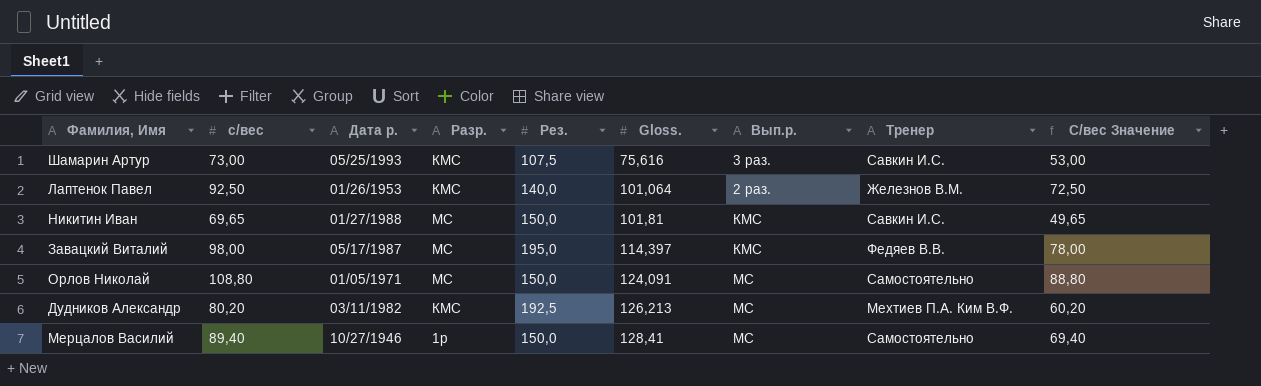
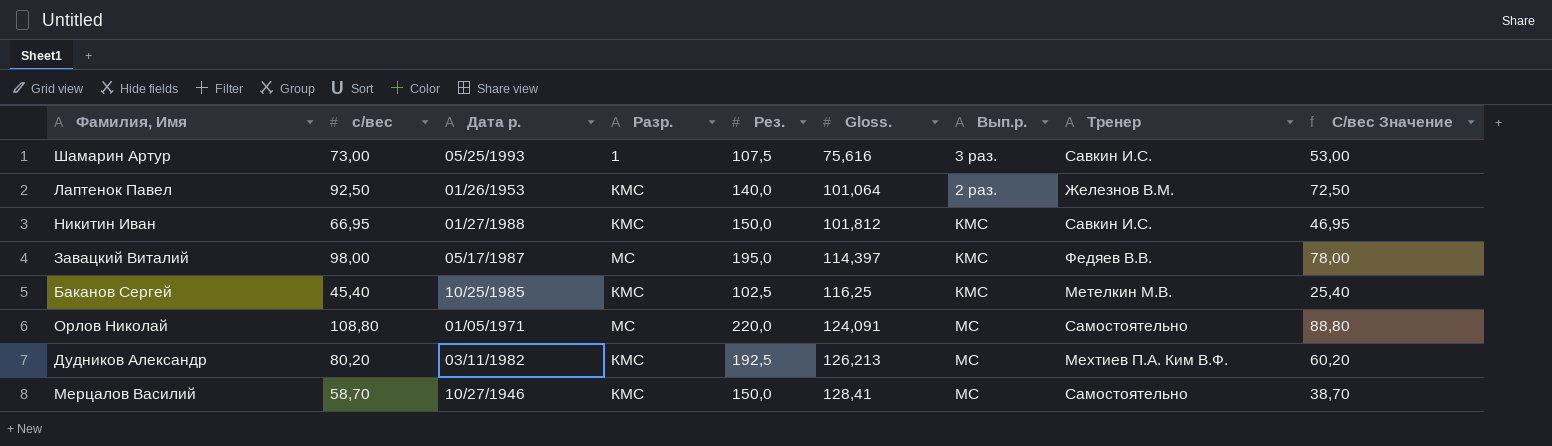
Шамарин Артур | Разр.: КМС -> 1
Никитин Иван | с/вес: 69,65 -> 66,95
Никитин Иван | Разр.: МС -> КМС
Никитин Иван | Gloss.: 101,81 -> 101,812
Никитин Иван | С/вес Значение: 49,65 -> 46,95
row Баканов Сергей: none -> 45,40 | 10/25/1985 | КМС | 102,5 | 116,25 | КМС | Метелкин М.В. | 25,40
Орлов Николай | Рез.: 150,0 -> 220,0
Мерцалов Василий | с/вес: 89,40 -> 58,70
Мерцалов Василий | Разр.: 1р -> КМС
Мерцалов Василий | С/вес Значение: 69,40 -> 38,70

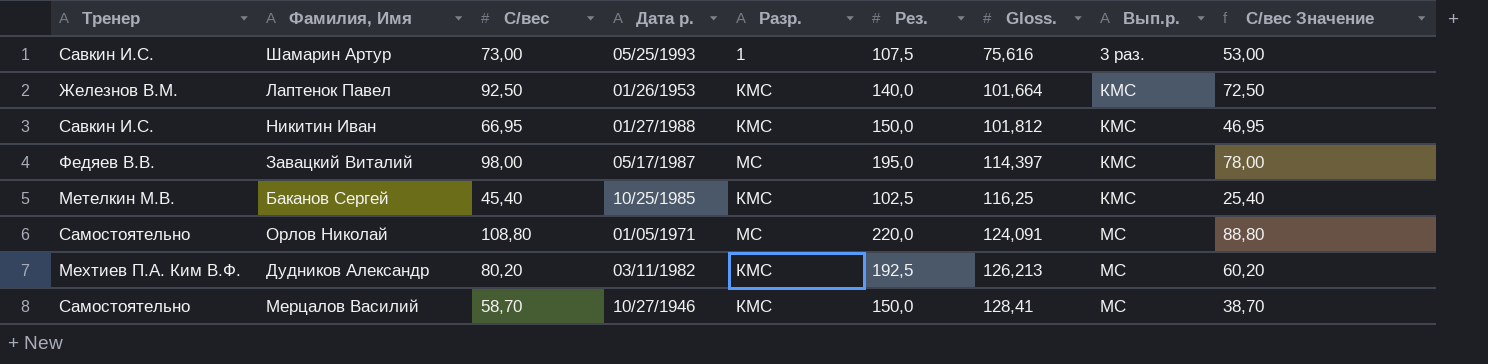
column Тренер | position: 8 -> 1
column name: с/вес -> С/вес
Лаптенок Павел | Gloss.: 101,064 -> 101,664
Лаптенок Павел | Вып.р.: 2 раз. -> КМС

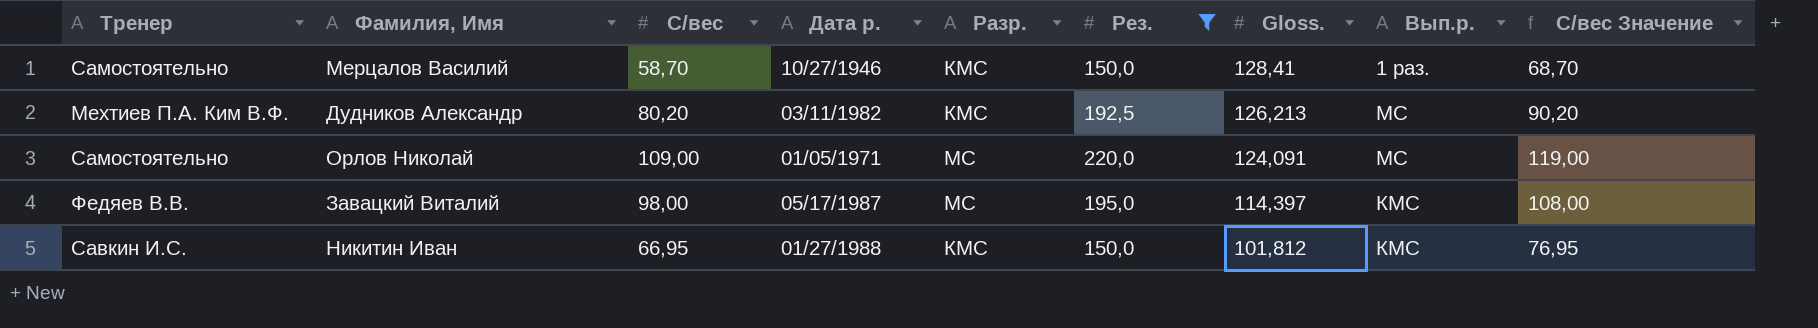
filter: none -> Рез. >= 150,0
row order: Gloss. ascending -> Gloss. descending
column С/вес Значение | formula: [С/вес] - 20 -> [С/вес] + 10
Мерцалов Василий | Вып.р.: МС -> 1 раз.
Орлов Николай | С/вес: 108,80 -> 109,00

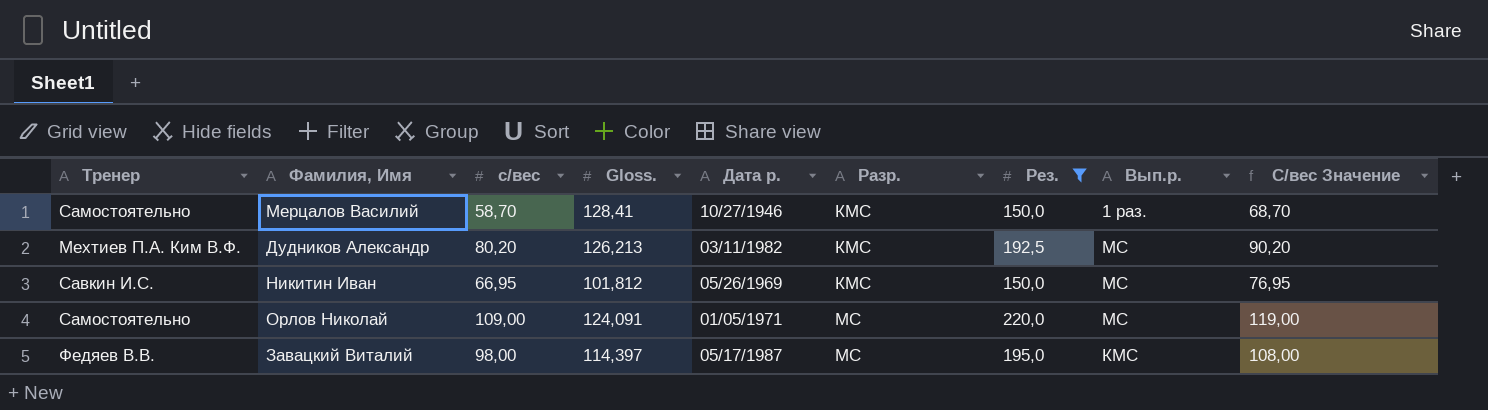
row order: Gloss. descending -> Разр. ascending
column name: С/вес -> с/вес
column Gloss. | position: 7 -> 4
Никитин Иван | Дата р.: 01/27/1988 -> 05/26/1969
Никитин Иван | Вып.р.: КМС -> МС

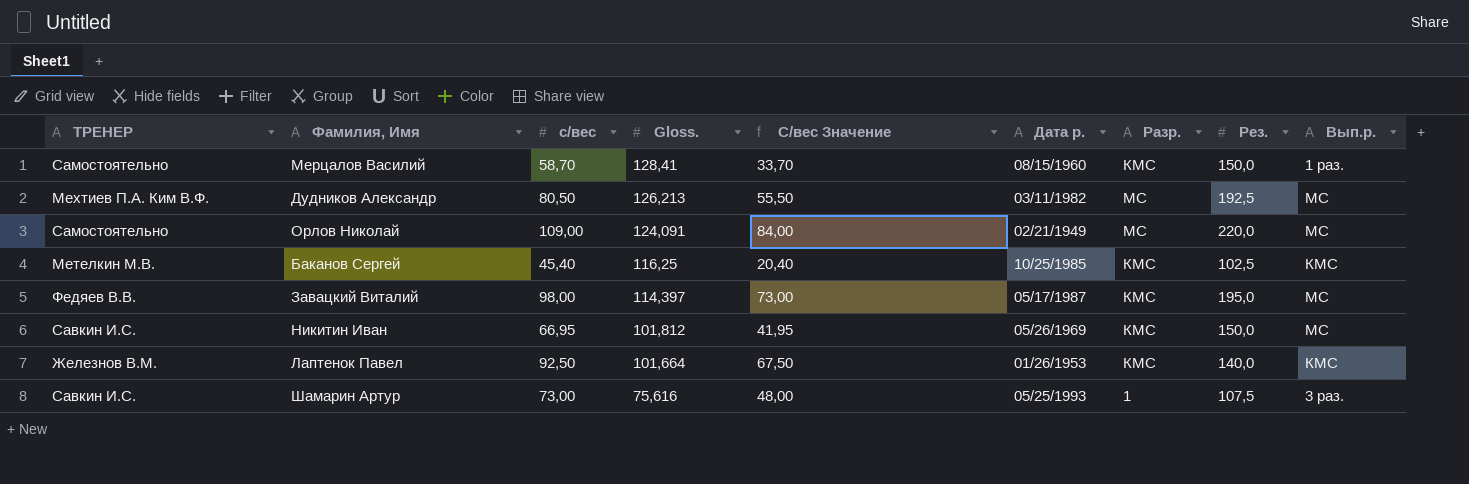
filter: Рез. >= 150,0 -> none
row order: Разр. ascending -> Gloss. descending
column name: Тренер -> ТРЕНЕР
column С/вес Значение | formula: [с/вес] + 10 -> [с/вес] - 25
column С/вес Значение | position: 9 -> 5
Мерцалов Василий | Дата р.: 10/27/1946 -> 08/15/1960
Дудников Александр | с/вес: 80,20 -> 80,50
Дудников Александр | Разр.: КМС -> МС
Орлов Николай | Дата р.: 01/05/1971 -> 02/21/1949
Завацкий Виталий | Разр.: МС -> КМС
Завацкий Виталий | Вып.р.: КМС -> МС

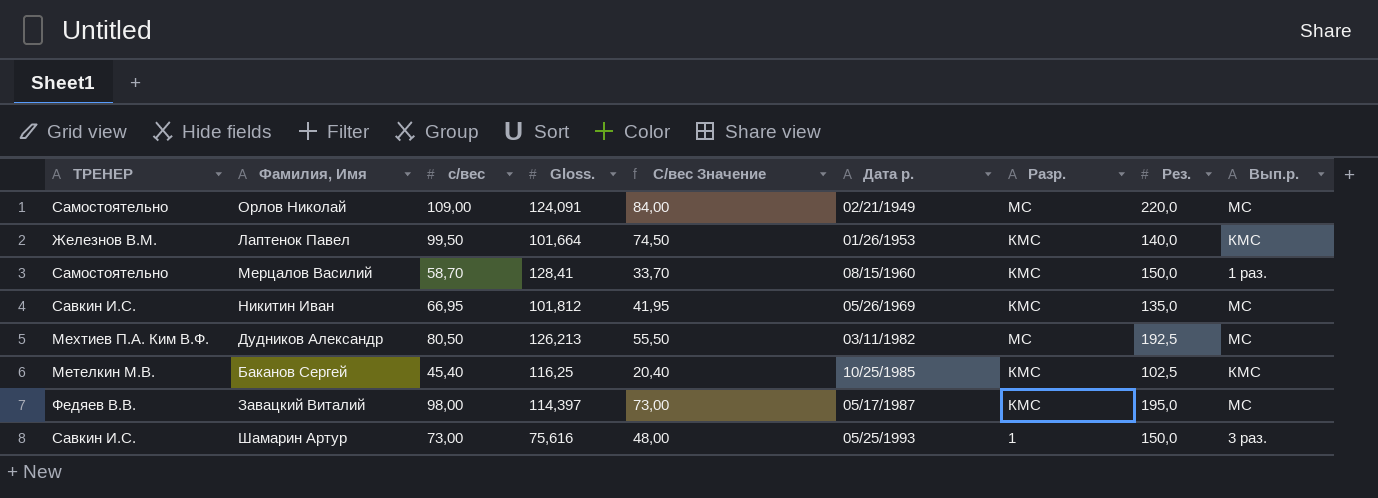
row order: Gloss. descending -> Дата р. ascending
Лаптенок Павел | с/вес: 92,50 -> 99,50
Лаптенок Павел | С/вес Значение: 67,50 -> 74,50
Никитин Иван | Рез.: 150,0 -> 135,0
Шамарин Артур | Рез.: 107,5 -> 150,0

